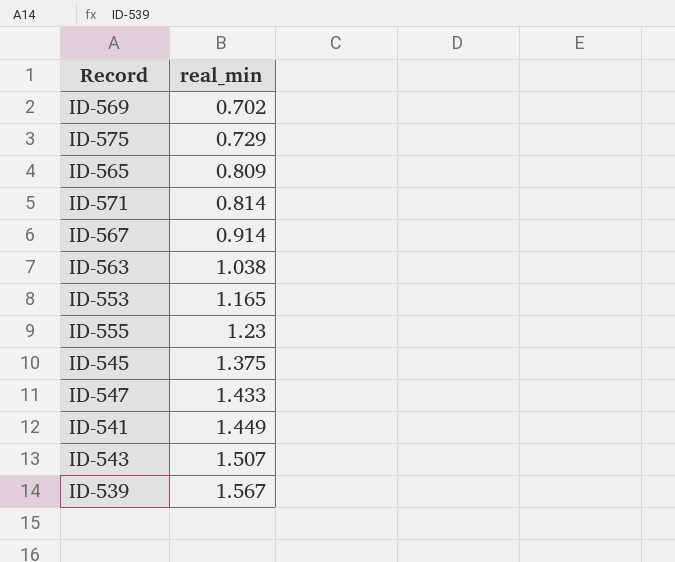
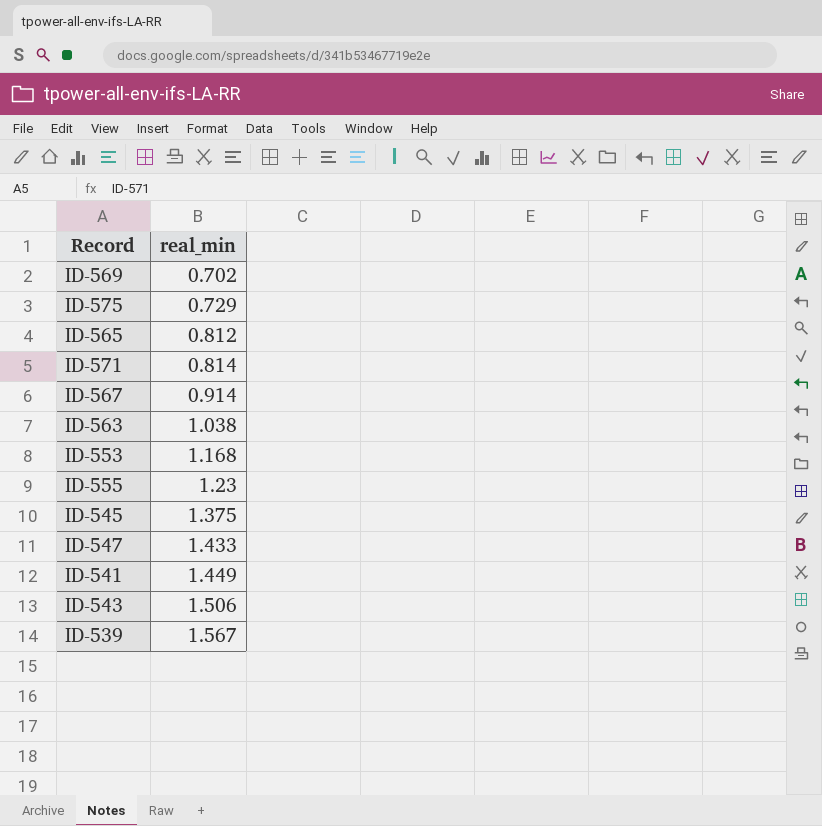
ID-565 | real_min: 0.809 -> 0.812
ID-553 | real_min: 1.165 -> 1.168
ID-543 | real_min: 1.507 -> 1.506

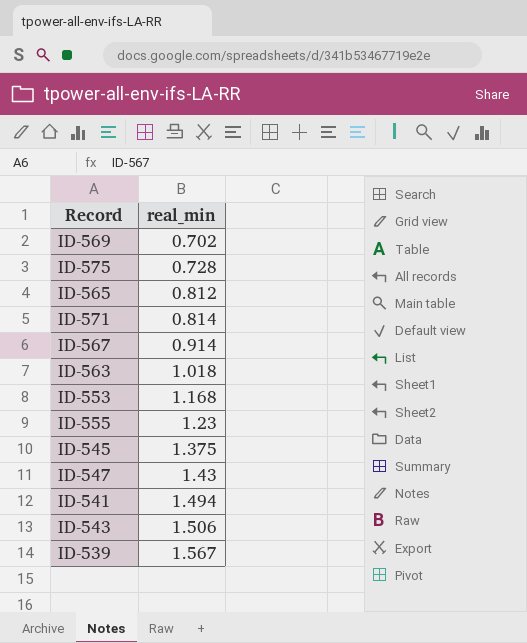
ID-575 | real_min: 0.729 -> 0.728
ID-563 | real_min: 1.038 -> 1.018
ID-547 | real_min: 1.433 -> 1.43
ID-541 | real_min: 1.449 -> 1.494

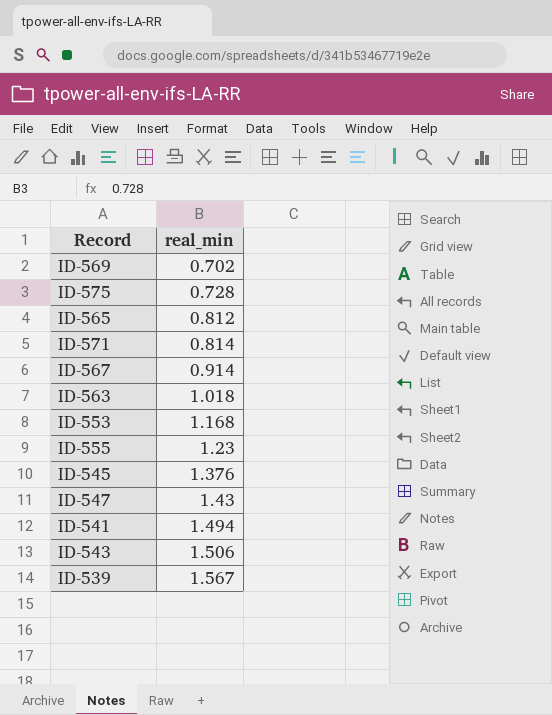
ID-545 | real_min: 1.375 -> 1.376

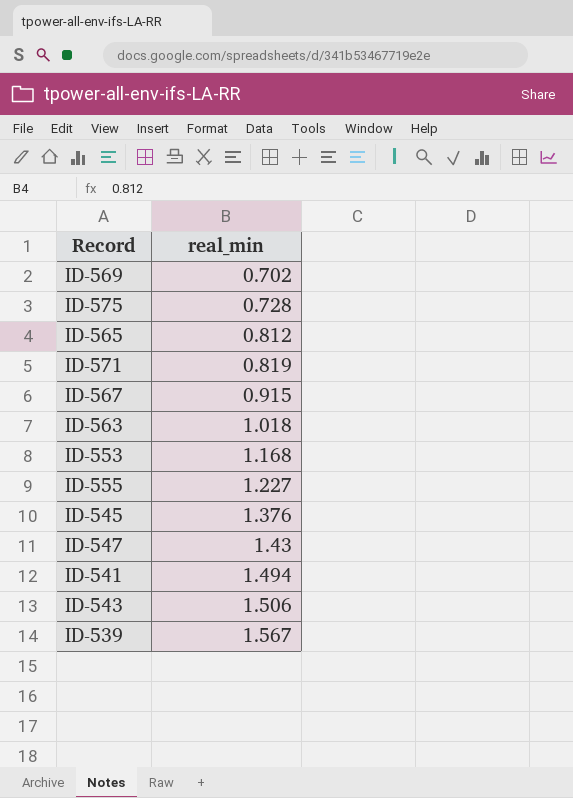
ID-571 | real_min: 0.814 -> 0.819
ID-567 | real_min: 0.914 -> 0.915
ID-555 | real_min: 1.23 -> 1.227

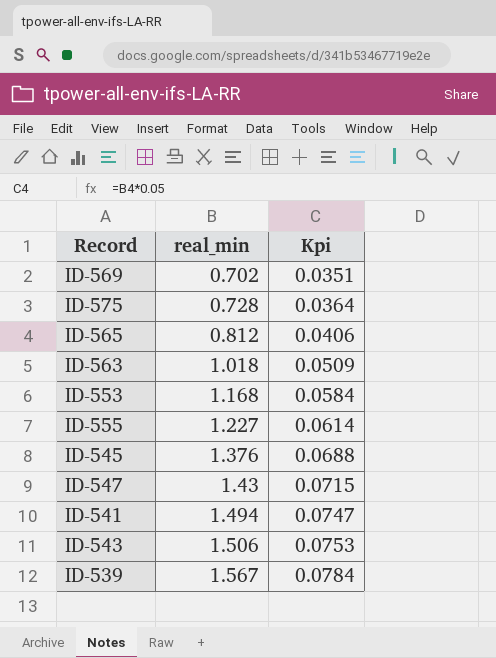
column Kpi | formula: none -> [real_min] * 0.05
row ID-571: 0.819 -> none
row ID-567: 0.915 -> none

